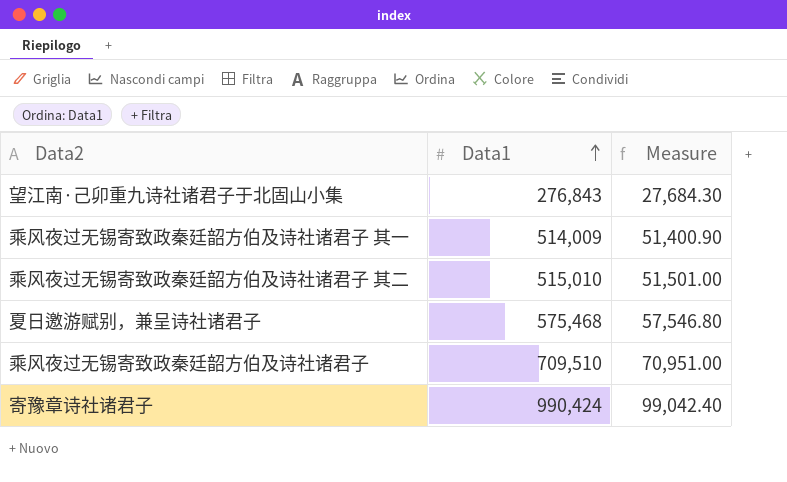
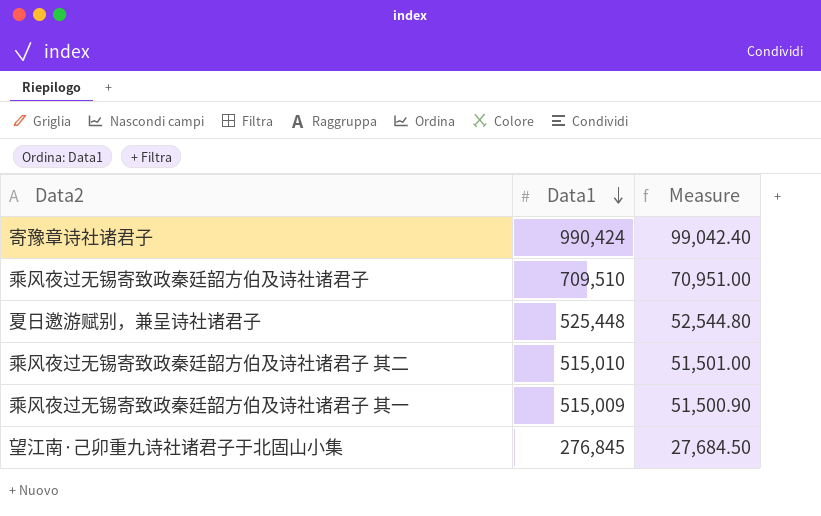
row order: Data1 ascending -> Data1 descending
夏日邀游赋别，兼呈诗社诸君子 | Data1: 575,468 -> 525,448
夏日邀游赋别，兼呈诗社诸君子 | Measure: 57,546.80 -> 52,544.80
乘风夜过无锡寄致政秦廷韶方伯及诗社诸君子 其一 | Data1: 514,009 -> 515,009
乘风夜过无锡寄致政秦廷韶方伯及诗社诸君子 其一 | Measure: 51,400.90 -> 51,500.90
望江南·己卯重九诗社诸君子于北固山小集 | Data1: 276,843 -> 276,845
望江南·己卯重九诗社诸君子于北固山小集 | Measure: 27,684.30 -> 27,684.50

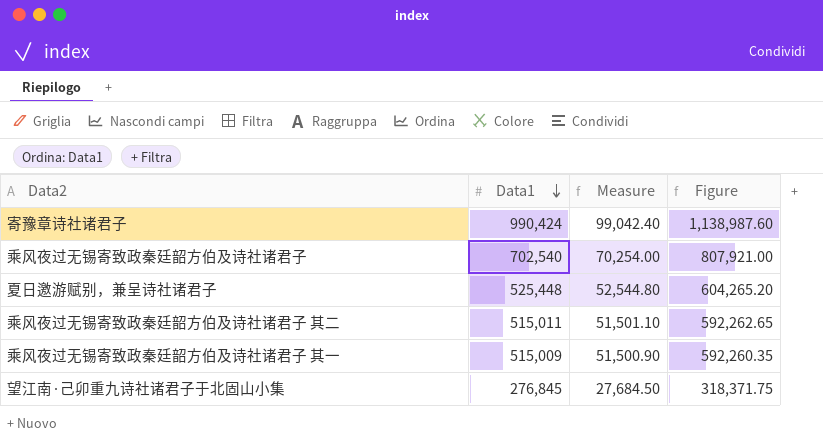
column Figure | formula: none -> [Data1] * 1.15
乘风夜过无锡寄致政秦廷韶方伯及诗社诸君子 | Data1: 709,510 -> 702,540
乘风夜过无锡寄致政秦廷韶方伯及诗社诸君子 | Measure: 70,951.00 -> 70,254.00
乘风夜过无锡寄致政秦廷韶方伯及诗社诸君子 其二 | Data1: 515,010 -> 515,011
乘风夜过无锡寄致政秦廷韶方伯及诗社诸君子 其二 | Measure: 51,501.00 -> 51,501.10

